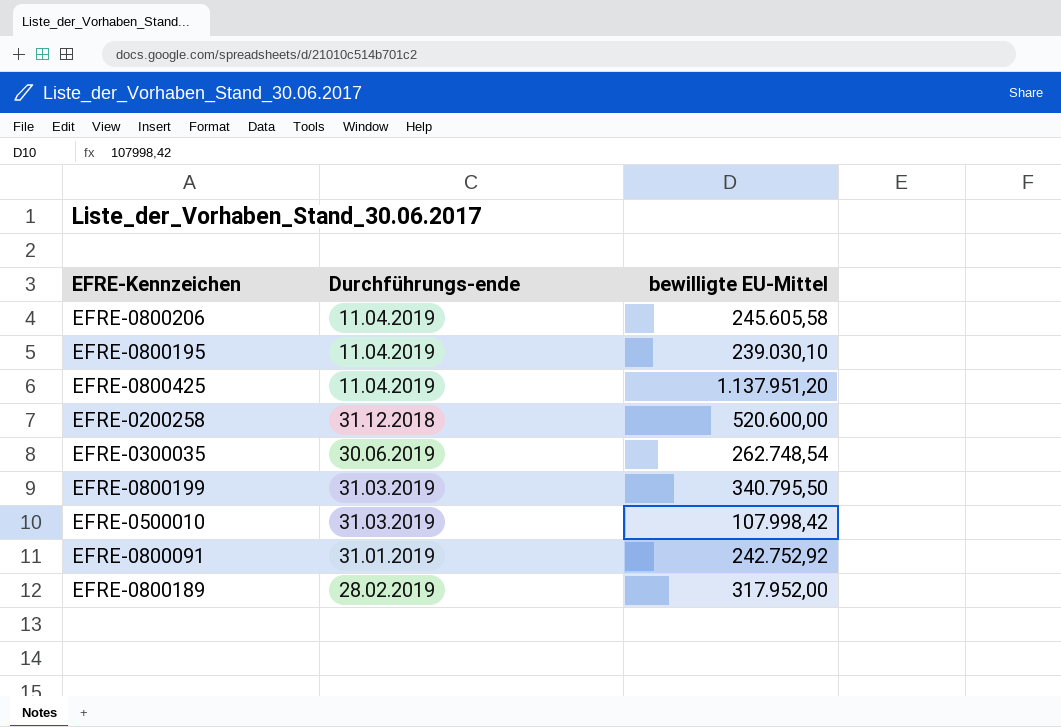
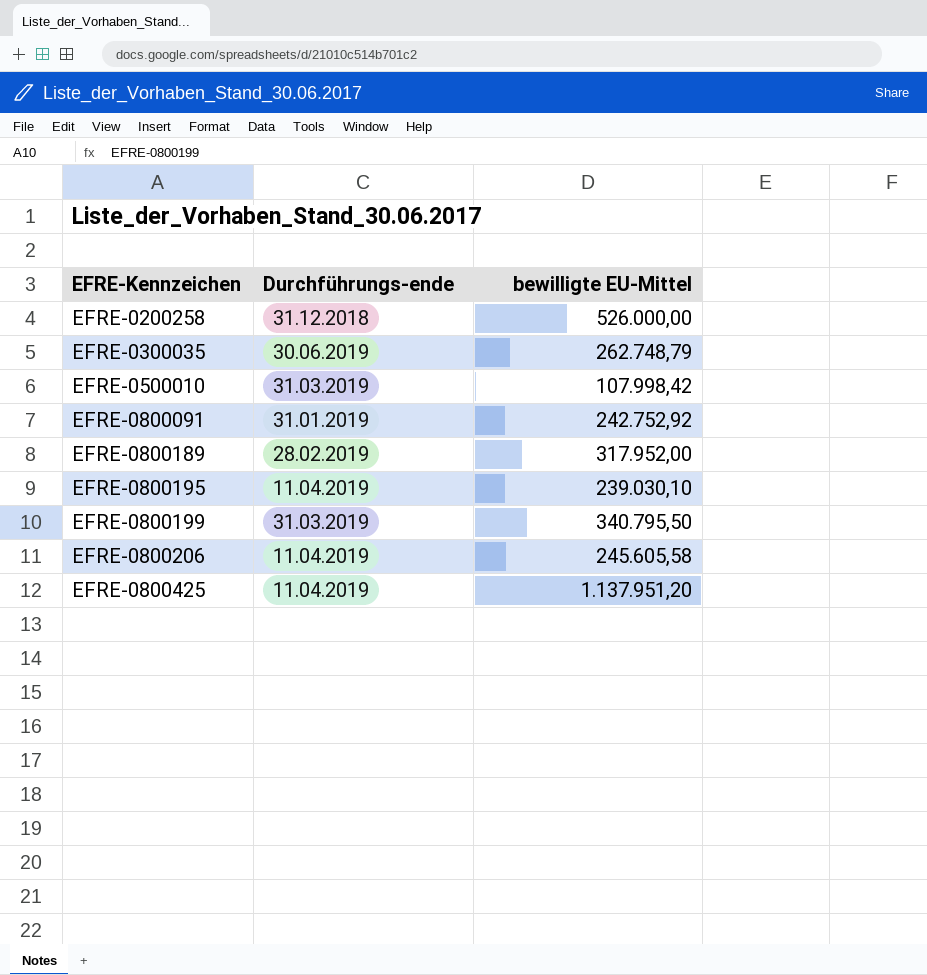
row order: none -> EFRE-Kennzeichen ascending
EFRE-0200258 | bewilligte EU-Mittel: 520.600,00 -> 526.000,00
EFRE-0300035 | bewilligte EU-Mittel: 262.748,54 -> 262.748,79

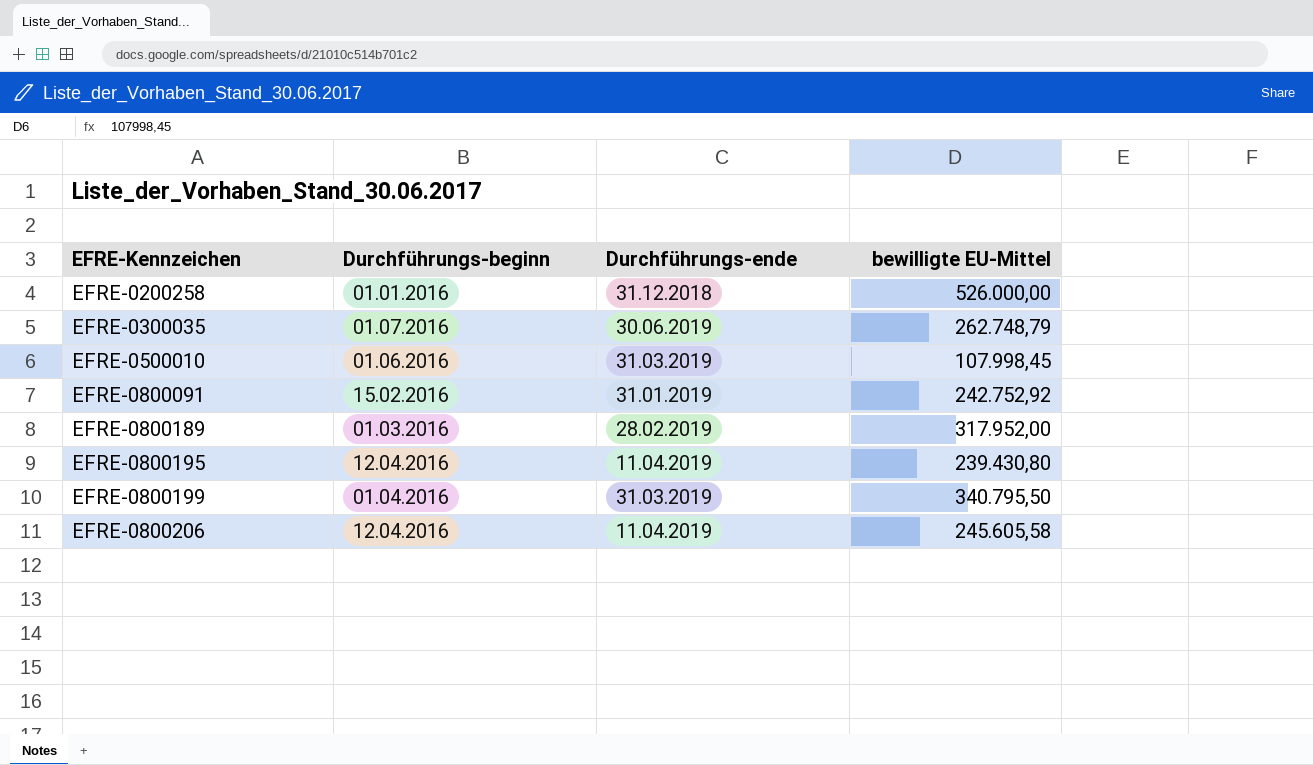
column Durchführungs-beginn | position: none -> 2
row EFRE-0800425: 11.04.2019 | 1.137.951,20 -> none
EFRE-0500010 | bewilligte EU-Mittel: 107.998,42 -> 107.998,45
EFRE-0800195 | bewilligte EU-Mittel: 239.030,10 -> 239.430,80

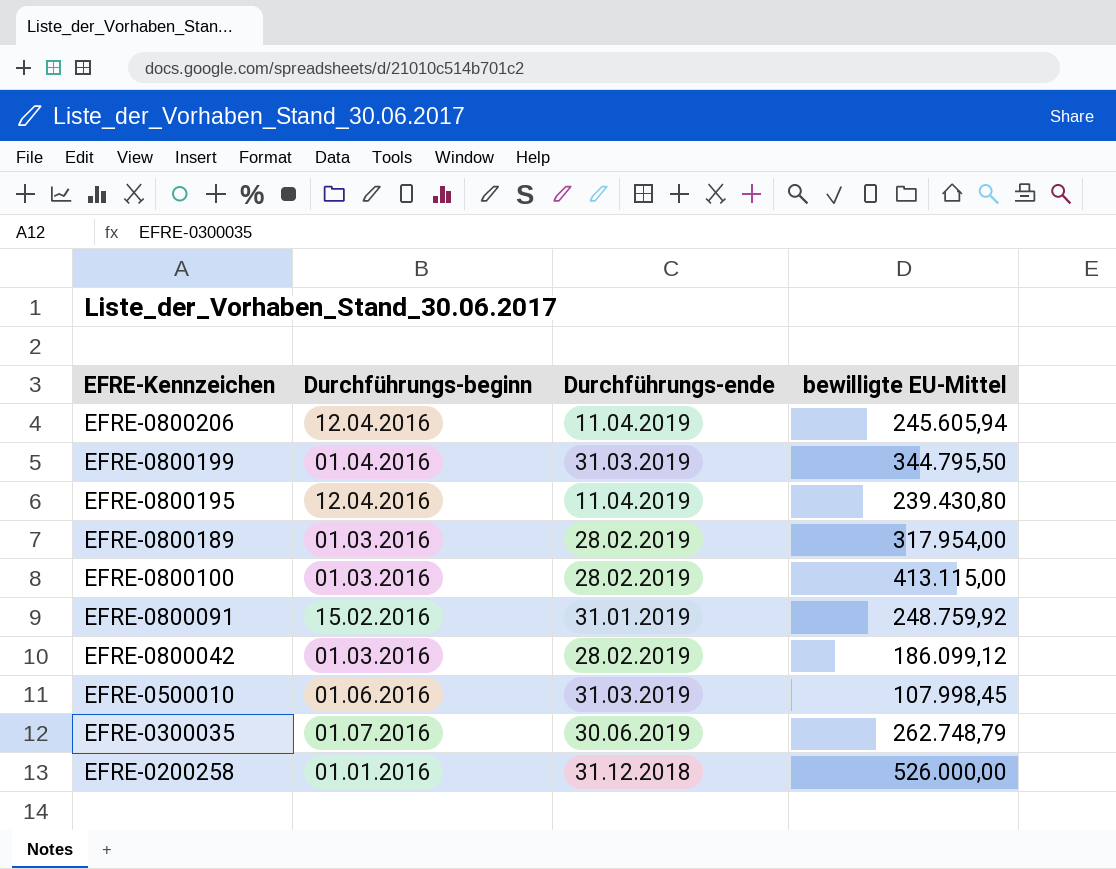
row order: EFRE-Kennzeichen ascending -> EFRE-Kennzeichen descending
EFRE-0800206 | bewilligte EU-Mittel: 245.605,58 -> 245.605,94
EFRE-0800199 | bewilligte EU-Mittel: 340.795,50 -> 344.795,50
EFRE-0800189 | bewilligte EU-Mittel: 317.952,00 -> 317.954,00
row EFRE-0800100: none -> 01.03.2016 | 28.02.2019 | 413.115,00
EFRE-0800091 | bewilligte EU-Mittel: 242.752,92 -> 248.759,92
row EFRE-0800042: none -> 01.03.2016 | 28.02.2019 | 186.099,12

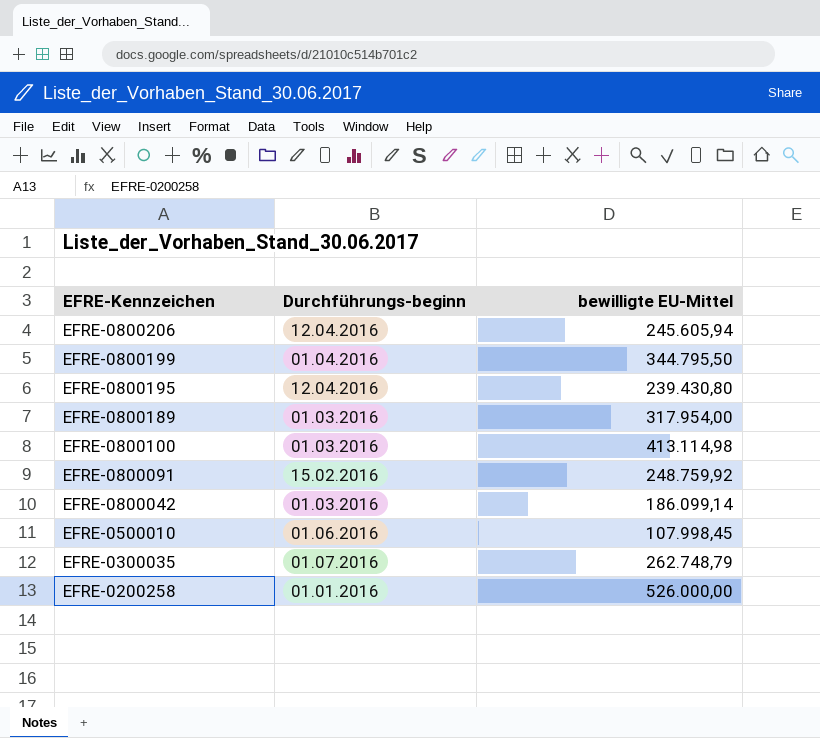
column Durchführungs-ende | position: 3 -> none
EFRE-0800100 | bewilligte EU-Mittel: 413.115,00 -> 413.114,98
EFRE-0800042 | bewilligte EU-Mittel: 186.099,12 -> 186.099,14

